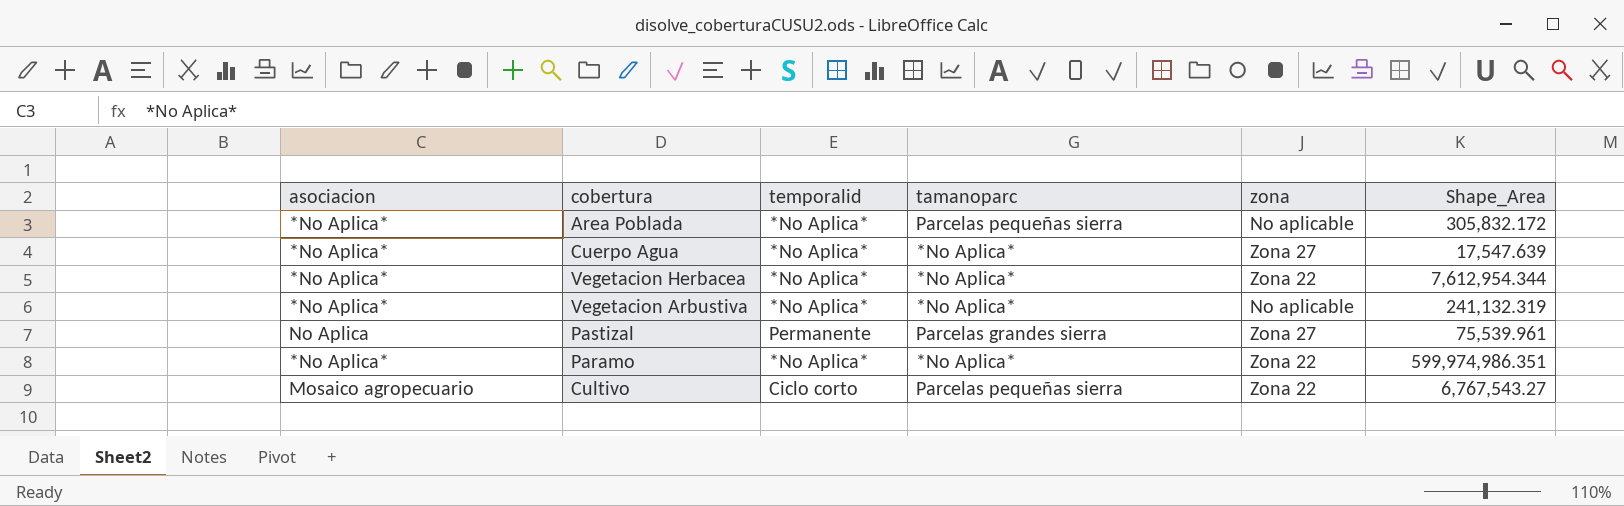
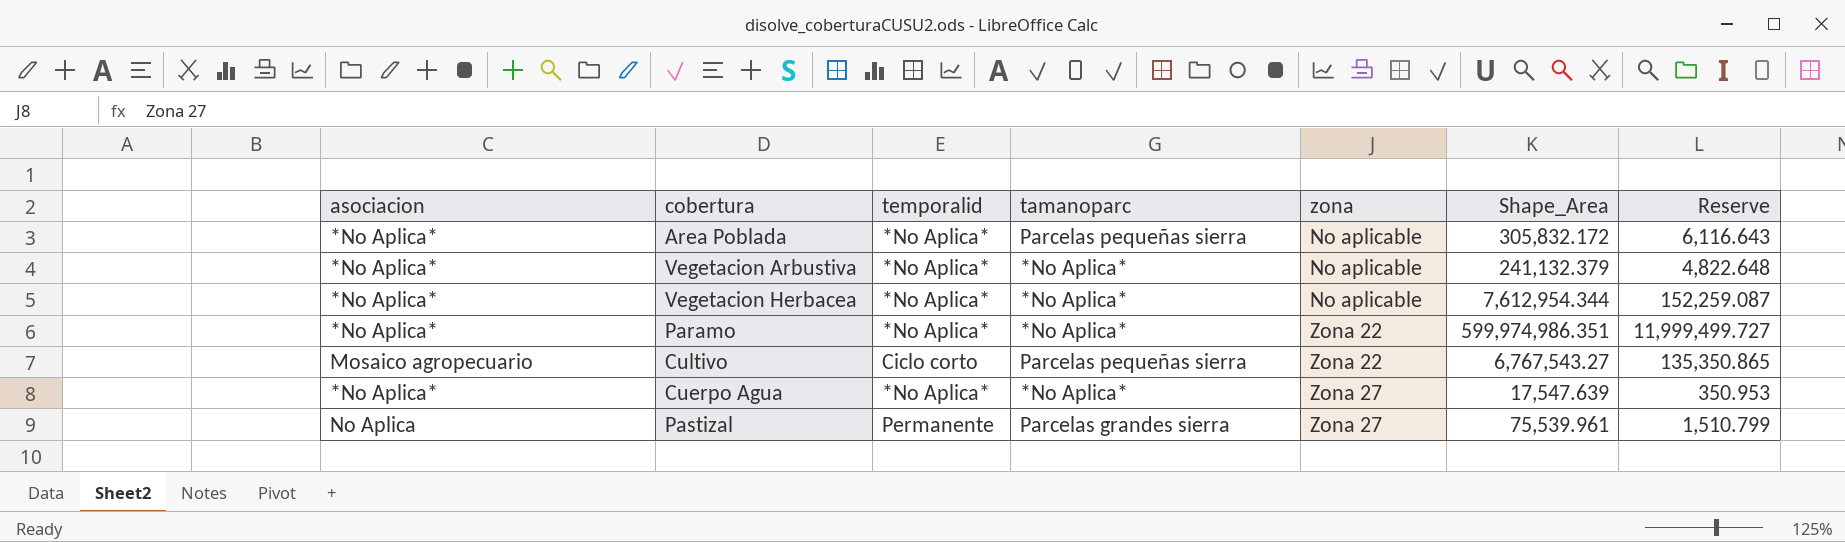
row order: none -> zona ascending
column Reserve | formula: none -> [Shape_Area] * 0.02
Vegetacion Arbustiva | Shape_Area: 241,132.319 -> 241,132.379
Vegetacion Herbacea | zona: Zona 22 -> No aplicable

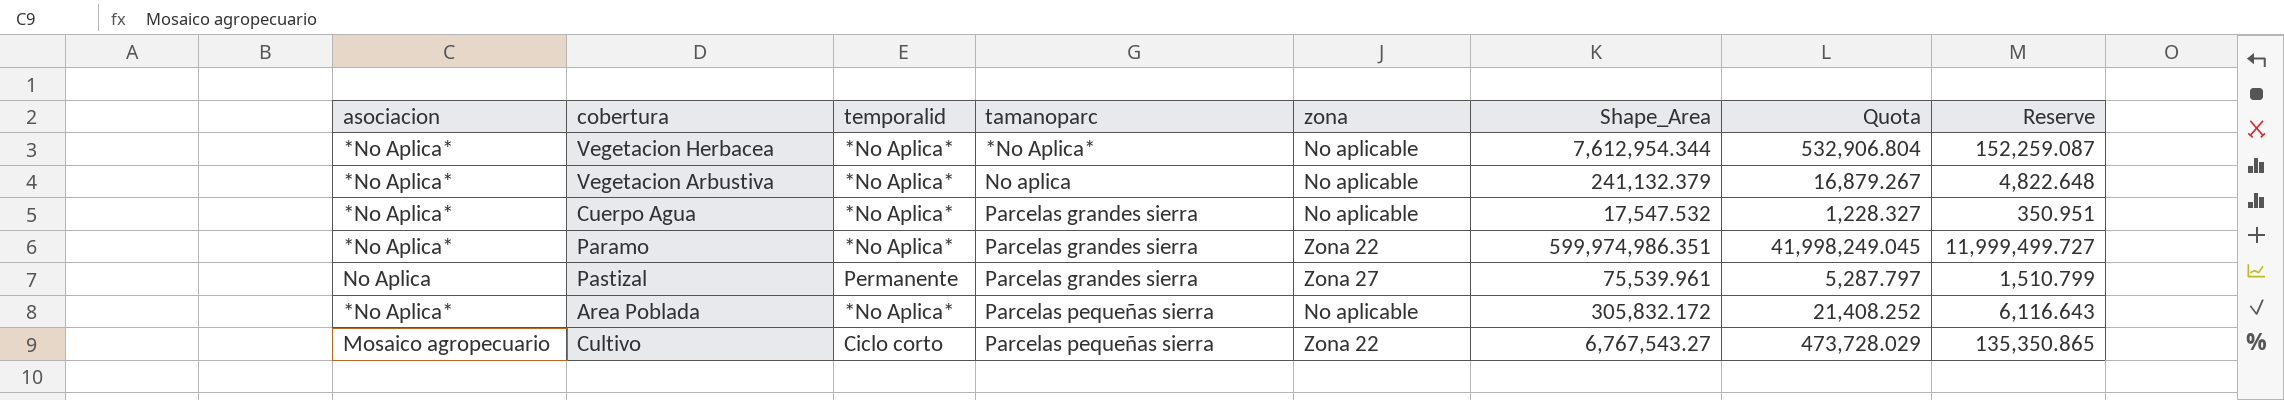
row order: zona ascending -> tamanoparc ascending
column Quota | formula: none -> [Shape_Area] * 0.07
Vegetacion Arbustiva | tamanoparc: *No Aplica* -> No aplica
Cuerpo Agua | tamanoparc: *No Aplica* -> Parcelas grandes sierra
Cuerpo Agua | zona: Zona 27 -> No aplicable
Cuerpo Agua | Shape_Area: 17,547.639 -> 17,547.532
Cuerpo Agua | Reserve: 350.953 -> 350.951
Paramo | tamanoparc: *No Aplica* -> Parcelas grandes sierra

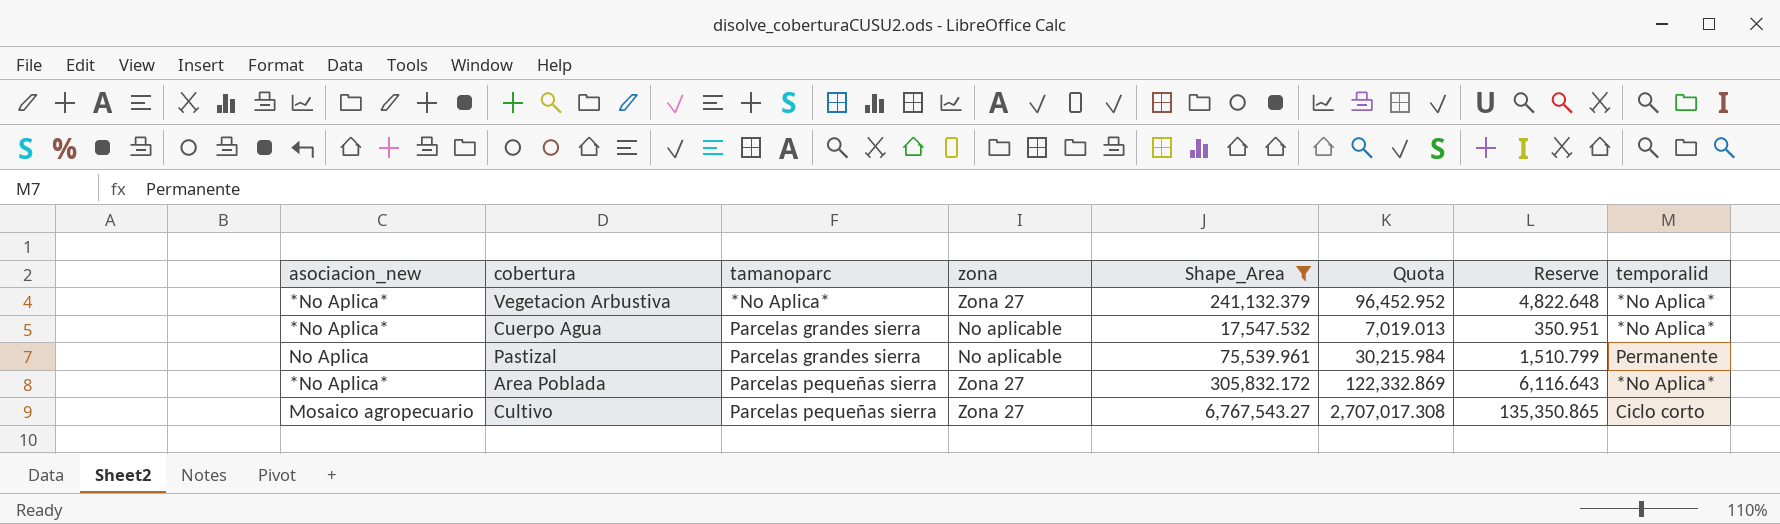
filter: none -> Shape_Area <= 6,767,543.27
column name: asociacion -> asociacion_new
column Quota | formula: [Shape_Area] * 0.07 -> [Shape_Area] * 0.4
column temporalid | position: 3 -> 8
Vegetacion Arbustiva | tamanoparc: No aplica -> *No Aplica*
Vegetacion Arbustiva | zona: No aplicable -> Zona 27
Pastizal | zona: Zona 27 -> No aplicable
Area Poblada | zona: No aplicable -> Zona 27
Cultivo | zona: Zona 22 -> Zona 27

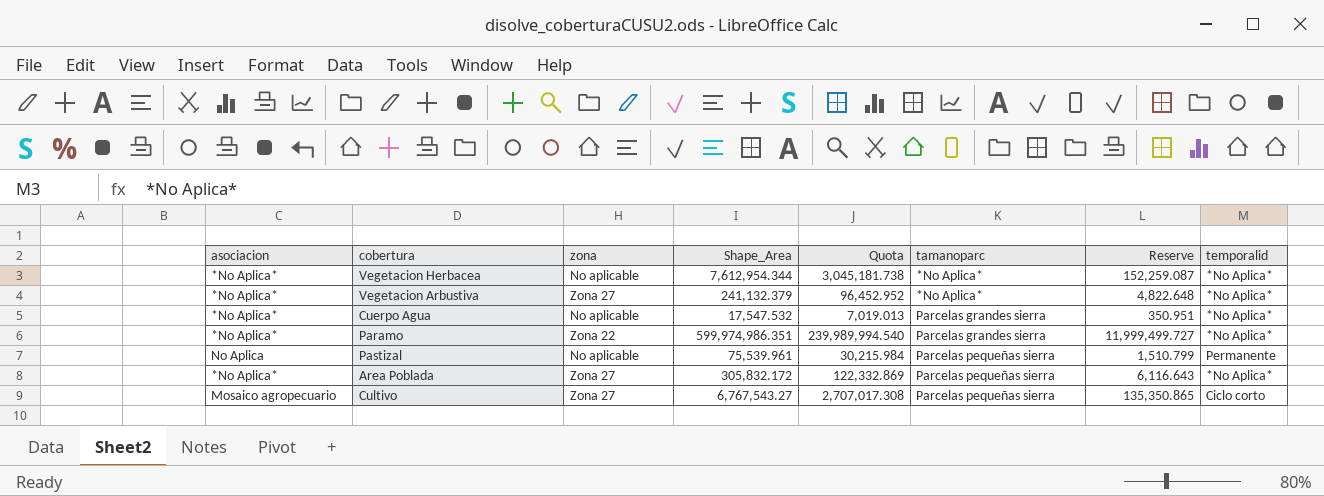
filter: Shape_Area <= 6,767,543.27 -> none
column name: asociacion_new -> asociacion
column tamanoparc | position: 3 -> 6
Pastizal | tamanoparc: Parcelas grandes sierra -> Parcelas pequeñas sierra

